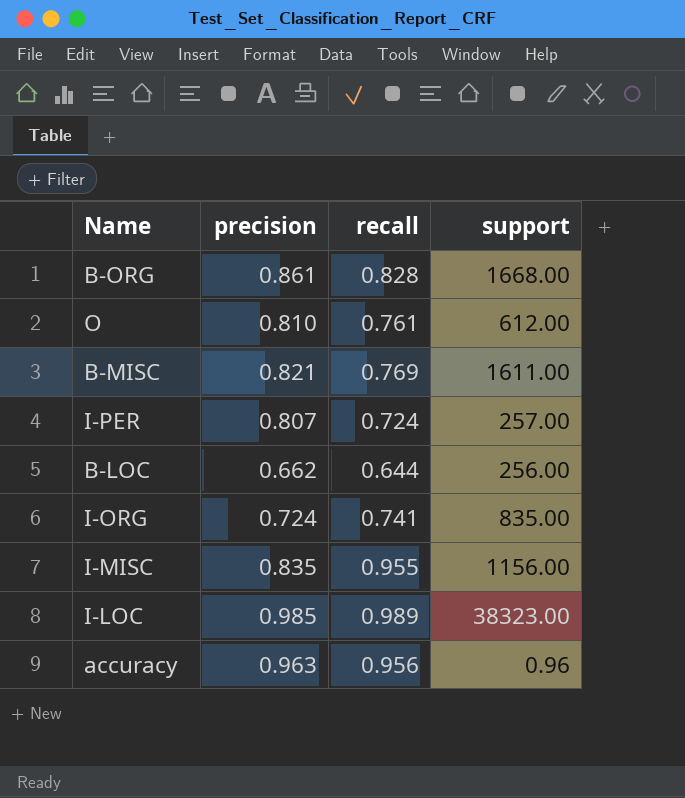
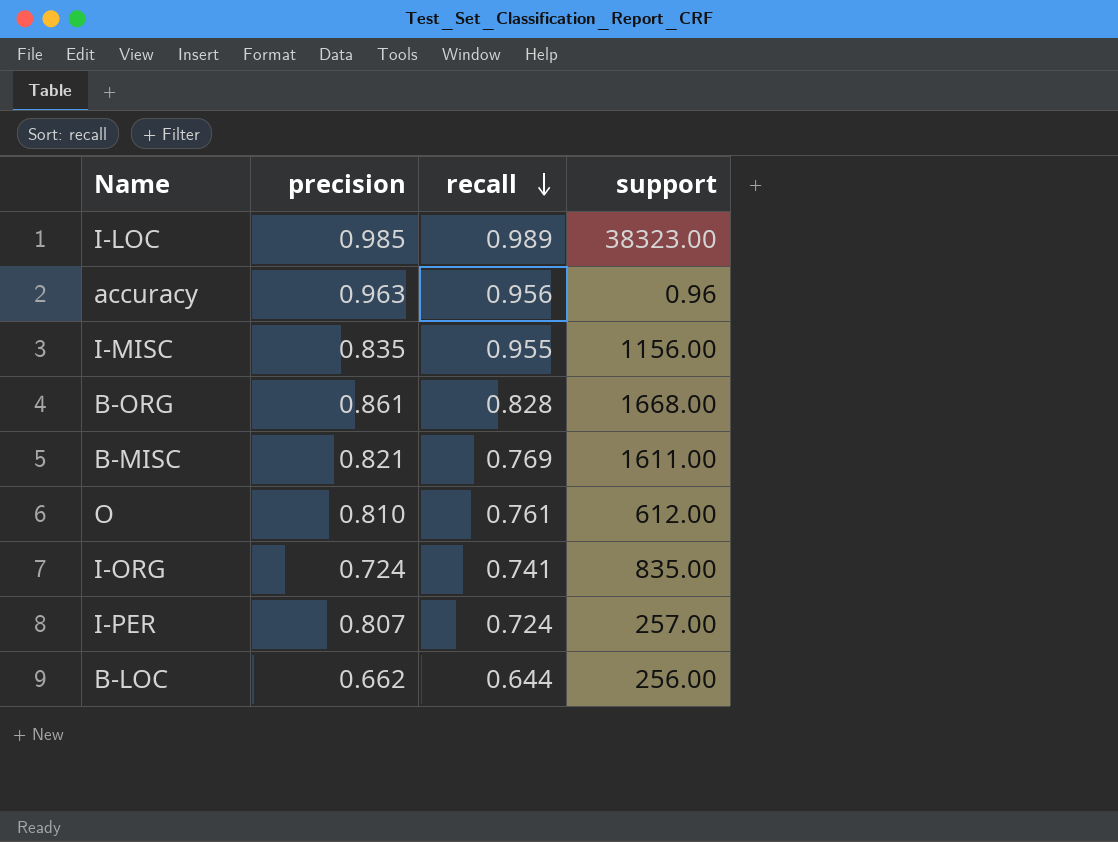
row order: none -> recall descending

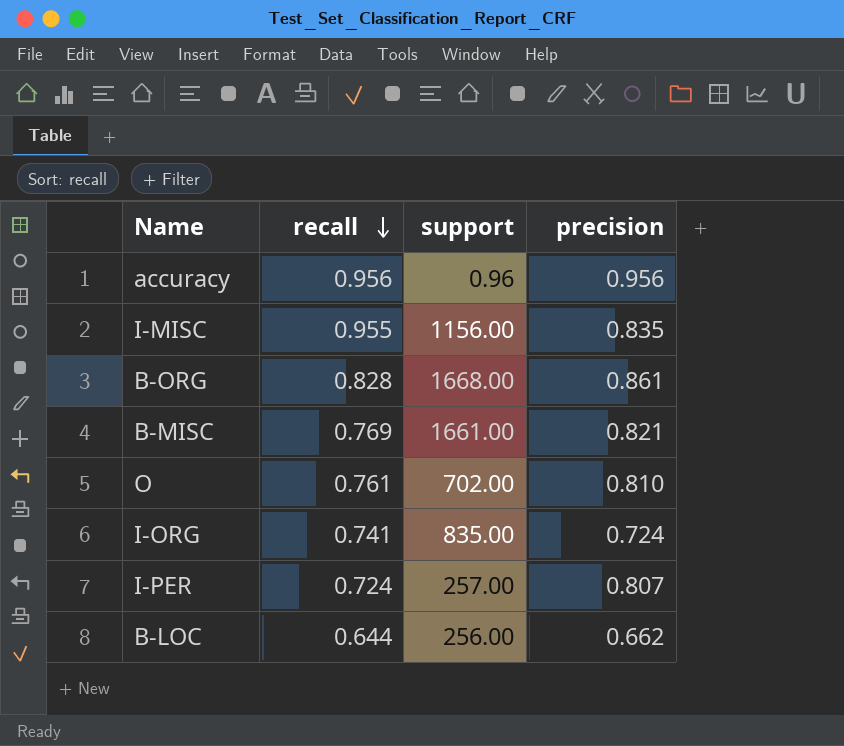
column precision | position: 2 -> 4
row I-LOC: 0.985 | 0.989 | 38323.00 -> none
accuracy | precision: 0.963 -> 0.956
B-MISC | support: 1611.00 -> 1661.00
O | support: 612.00 -> 702.00

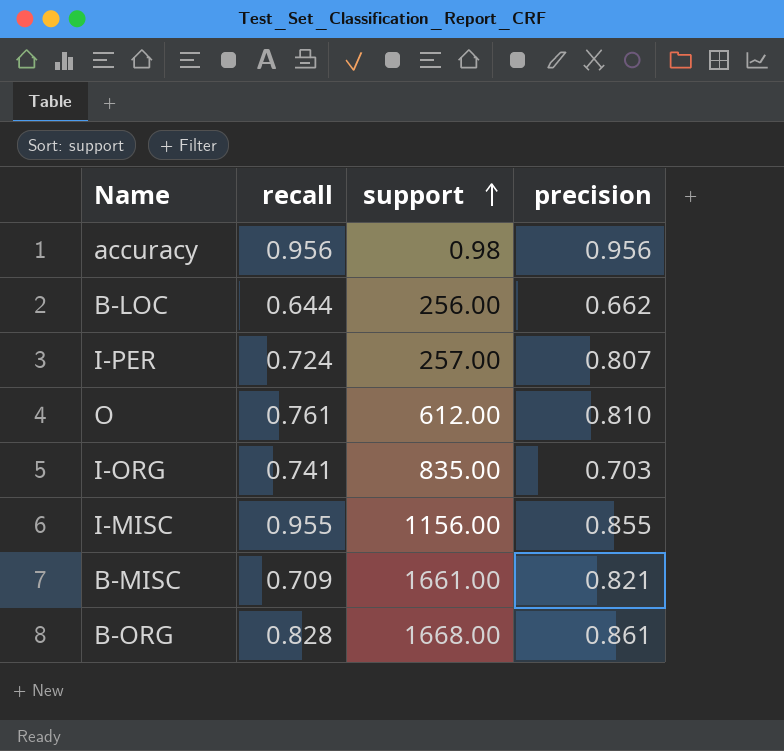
row order: recall descending -> support ascending
accuracy | support: 0.96 -> 0.98
O | support: 702.00 -> 612.00
I-ORG | precision: 0.724 -> 0.703
I-MISC | precision: 0.835 -> 0.855
B-MISC | recall: 0.769 -> 0.709

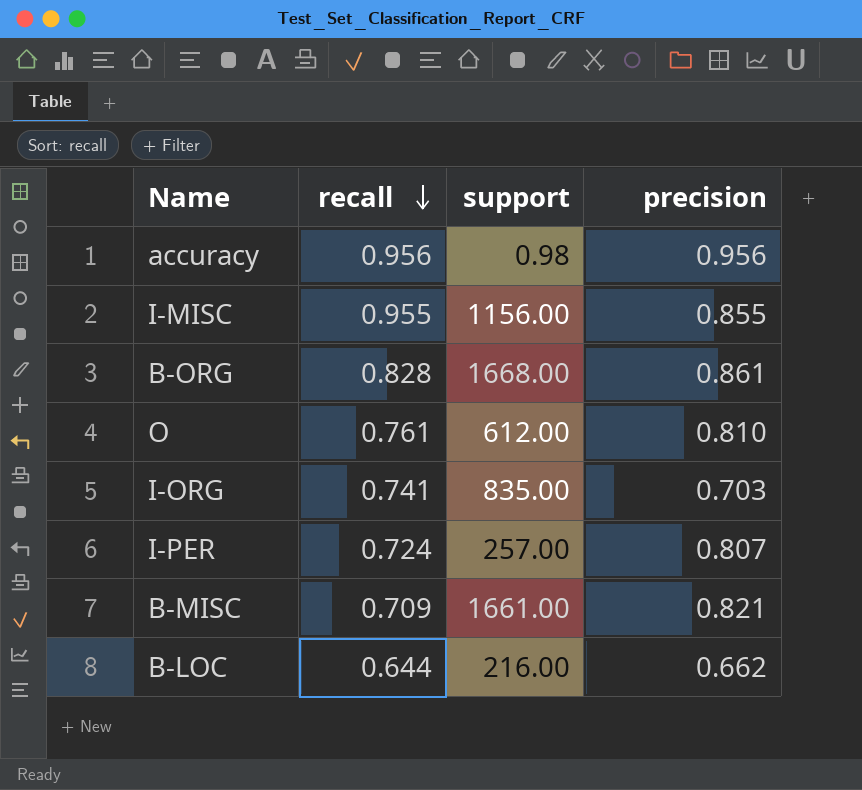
row order: support ascending -> recall descending
B-LOC | support: 256.00 -> 216.00

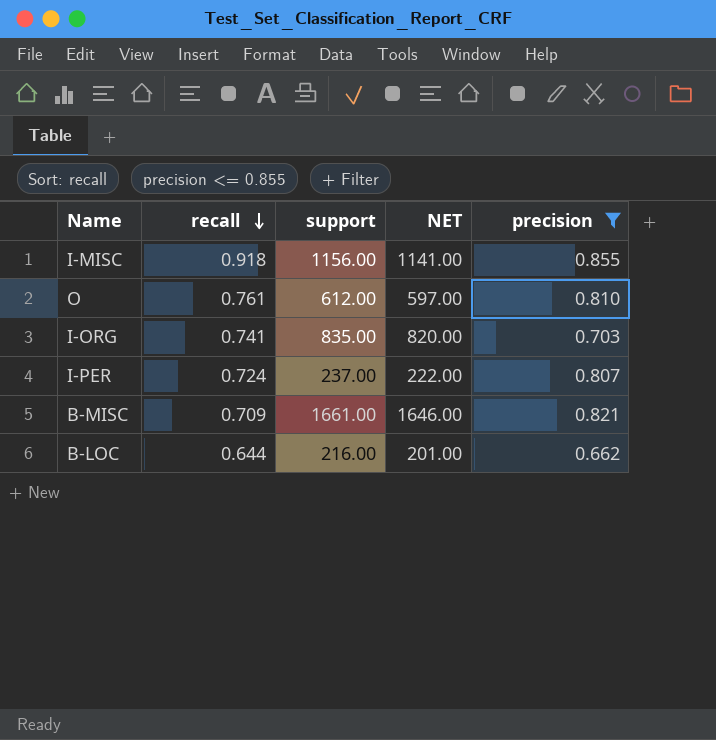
filter: none -> precision <= 0.855
column NET | formula: none -> [support] - 15
I-MISC | recall: 0.955 -> 0.918
I-PER | support: 257.00 -> 237.00

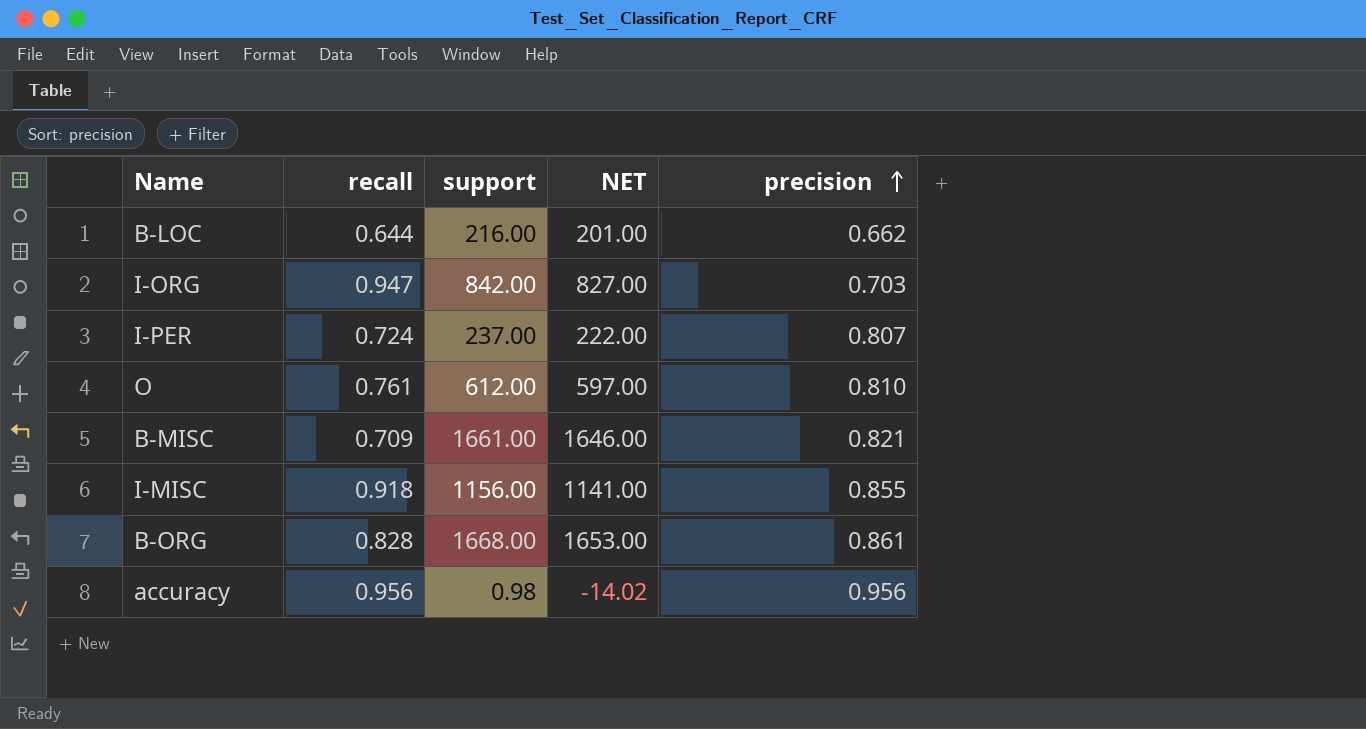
filter: precision <= 0.855 -> none
row order: recall descending -> precision ascending
I-ORG | recall: 0.741 -> 0.947
I-ORG | support: 835.00 -> 842.00
I-ORG | NET: 820.00 -> 827.00

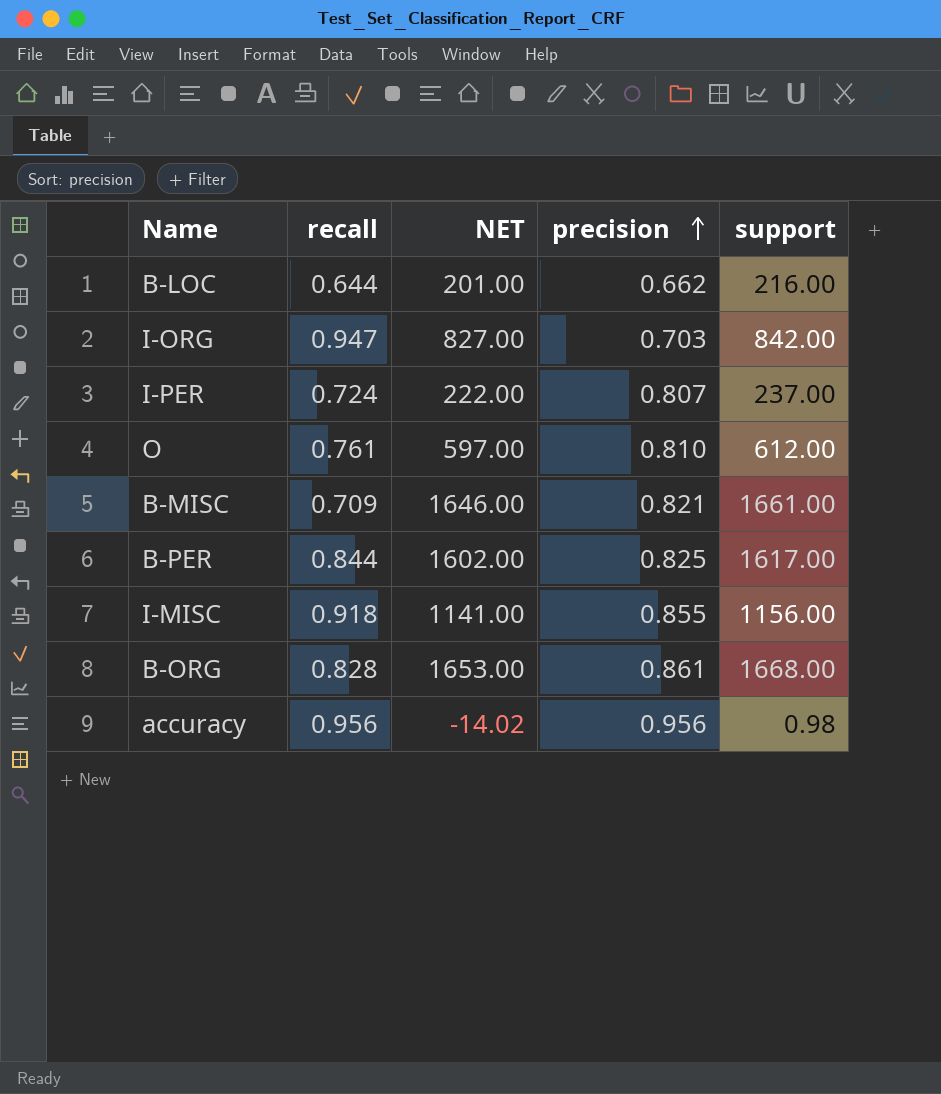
column support | position: 3 -> 5
row B-PER: none -> 0.844 | 1602.00 | 0.825 | 1617.00

